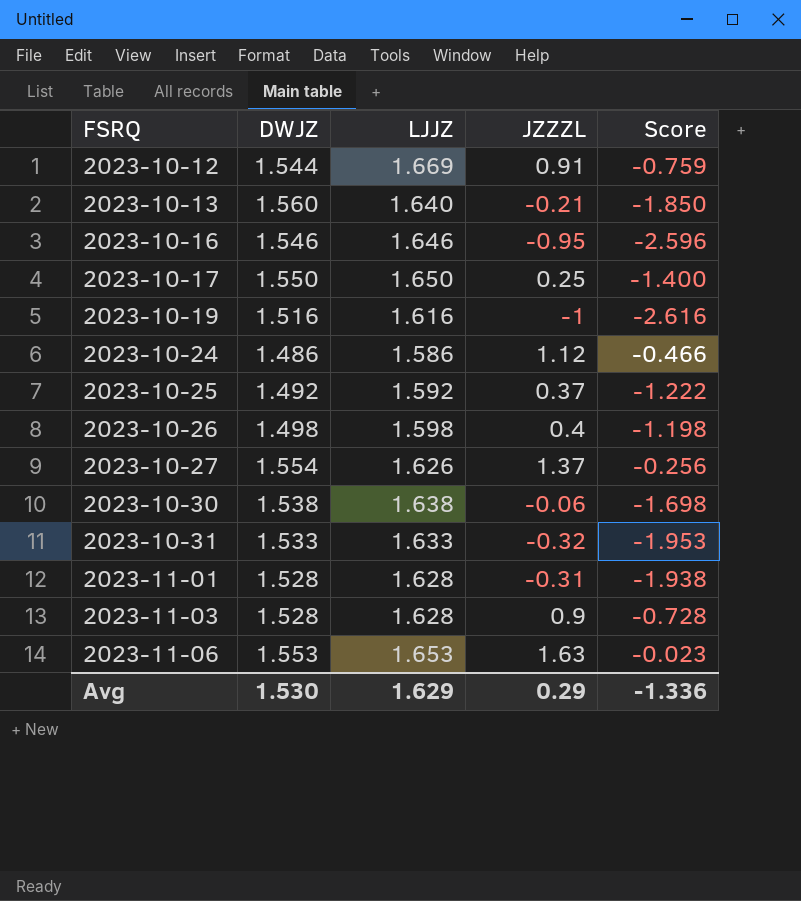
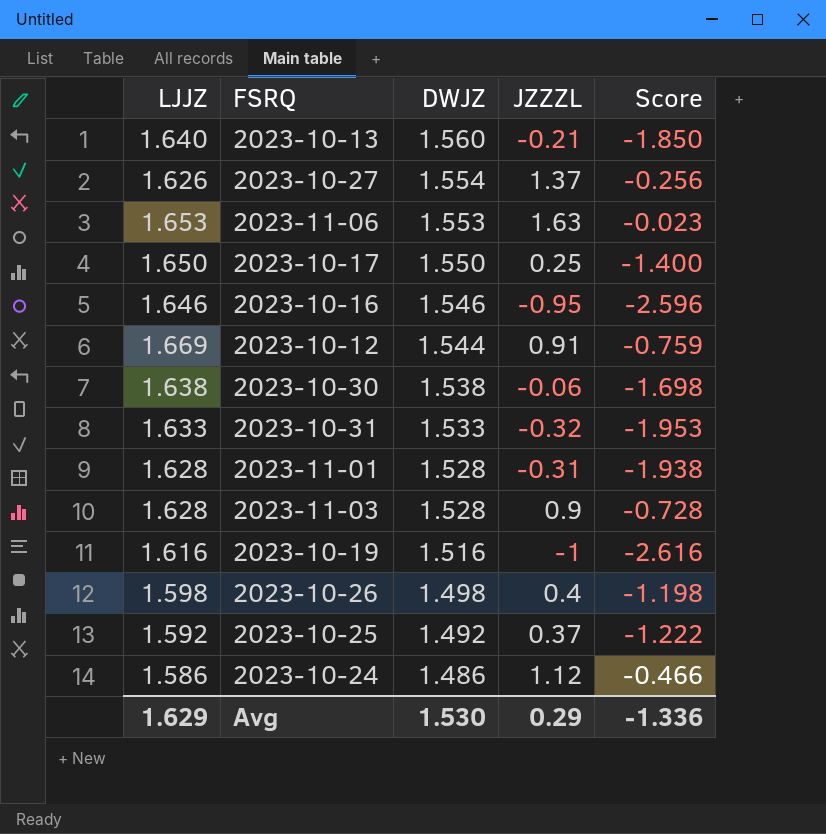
row order: FSRQ ascending -> DWJZ descending
column LJJZ | position: 3 -> 1

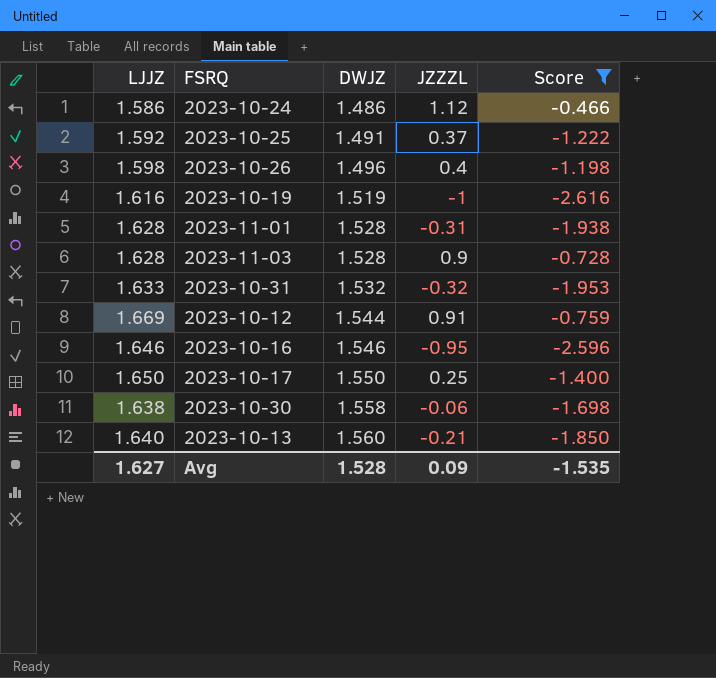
filter: none -> Score <= -0.466
row order: DWJZ descending -> DWJZ ascending
2023-10-25 | DWJZ: 1.492 -> 1.491
2023-10-26 | DWJZ: 1.498 -> 1.496
2023-10-19 | DWJZ: 1.516 -> 1.519
2023-10-31 | DWJZ: 1.533 -> 1.532
2023-10-30 | DWJZ: 1.538 -> 1.558
Avg | LJJZ: 1.629 -> 1.627
Avg | DWJZ: 1.530 -> 1.528
Avg | JZZZL: 0.29 -> 0.09
Avg | Score: -1.336 -> -1.535

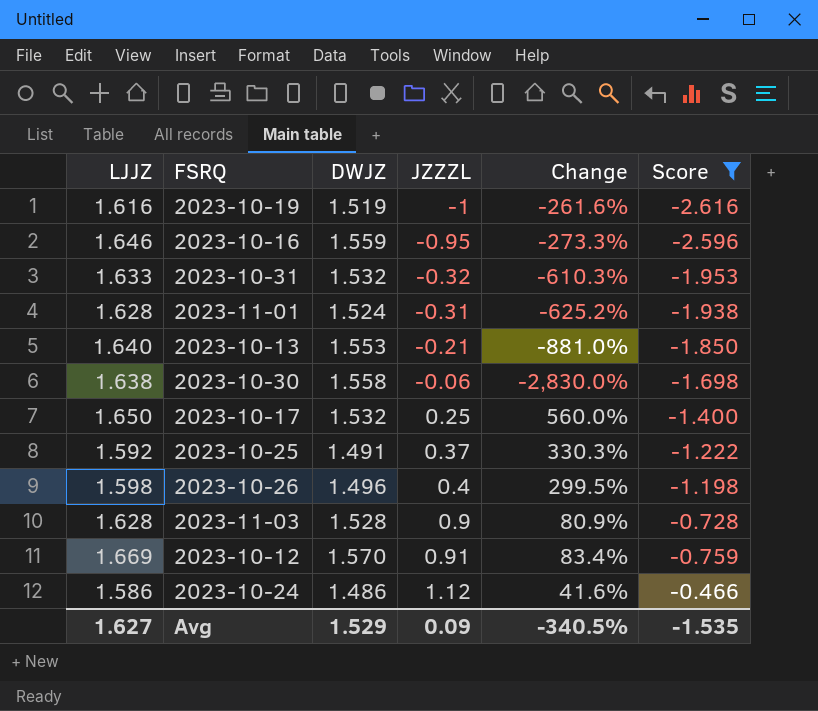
row order: DWJZ ascending -> JZZZL ascending
column Change | formula: none -> ([LJJZ] - [JZZZL]) / [JZZZL]
2023-10-16 | DWJZ: 1.546 -> 1.559
2023-11-01 | DWJZ: 1.528 -> 1.524
2023-10-13 | DWJZ: 1.560 -> 1.553
2023-10-17 | DWJZ: 1.550 -> 1.532
2023-10-12 | DWJZ: 1.544 -> 1.570
Avg | DWJZ: 1.528 -> 1.529

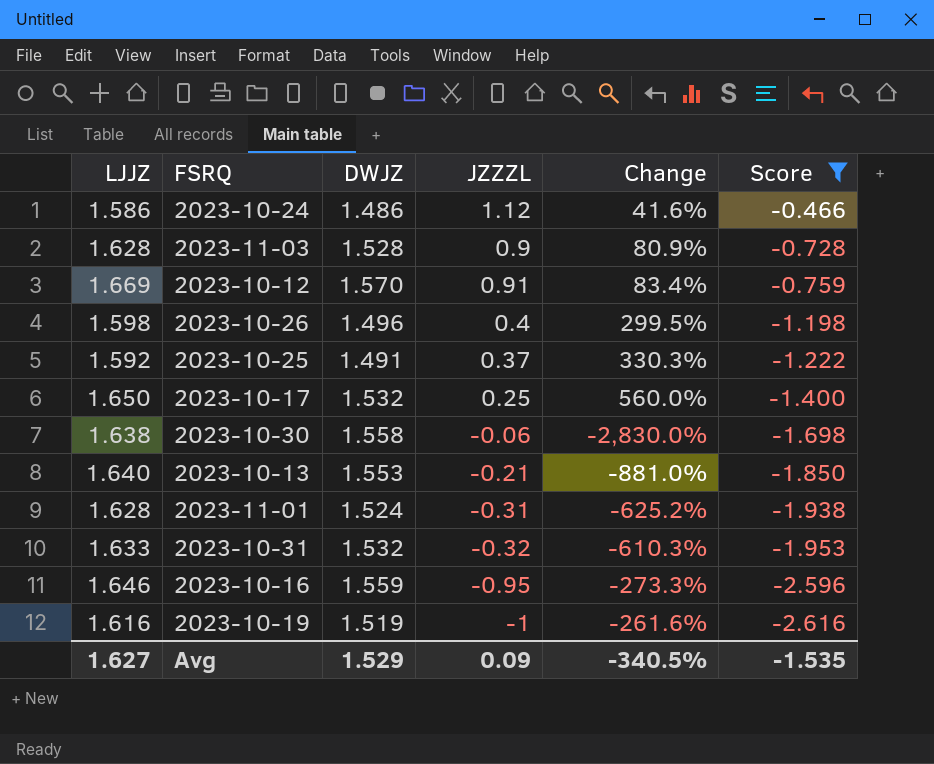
row order: JZZZL ascending -> Score descending

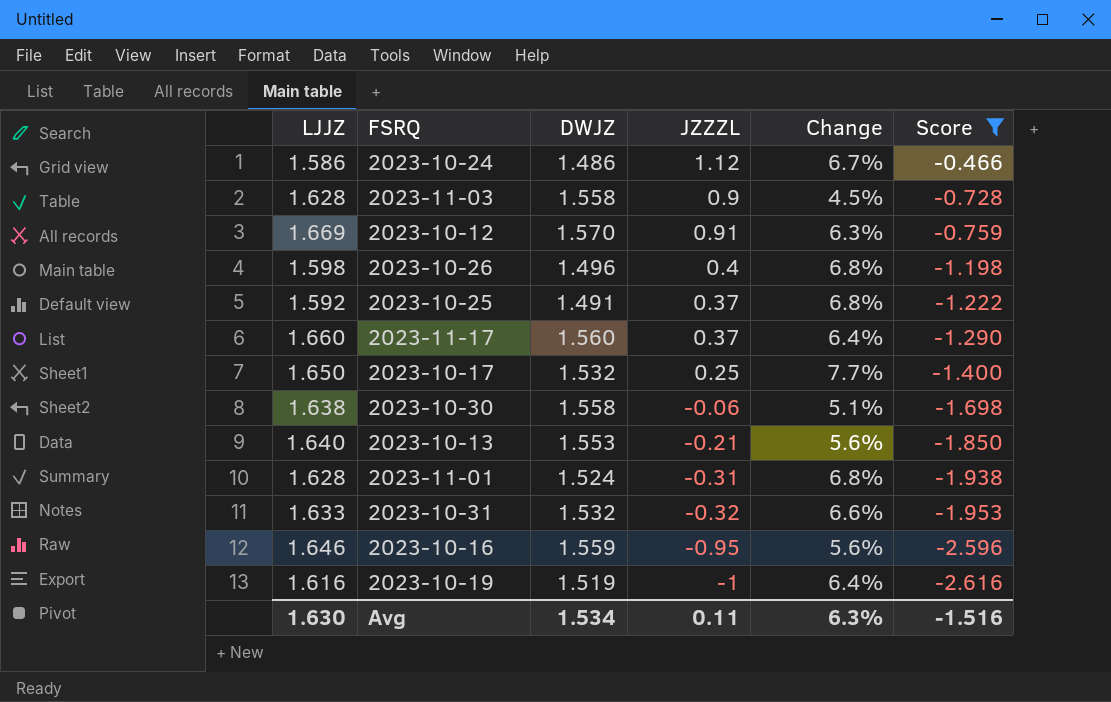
column Change | formula: ([LJJZ] - [JZZZL]) / [JZZZL] -> ([LJJZ] - [DWJZ]) / [DWJZ]
2023-11-03 | DWJZ: 1.528 -> 1.558
row 2023-11-17: none -> 1.660 | 1.560 | 0.37 | 6.4% | -1.290
Avg | LJJZ: 1.627 -> 1.630
Avg | DWJZ: 1.529 -> 1.534
Avg | JZZZL: 0.09 -> 0.11
Avg | Change: -340.5% -> 6.3%
Avg | Score: -1.535 -> -1.516

